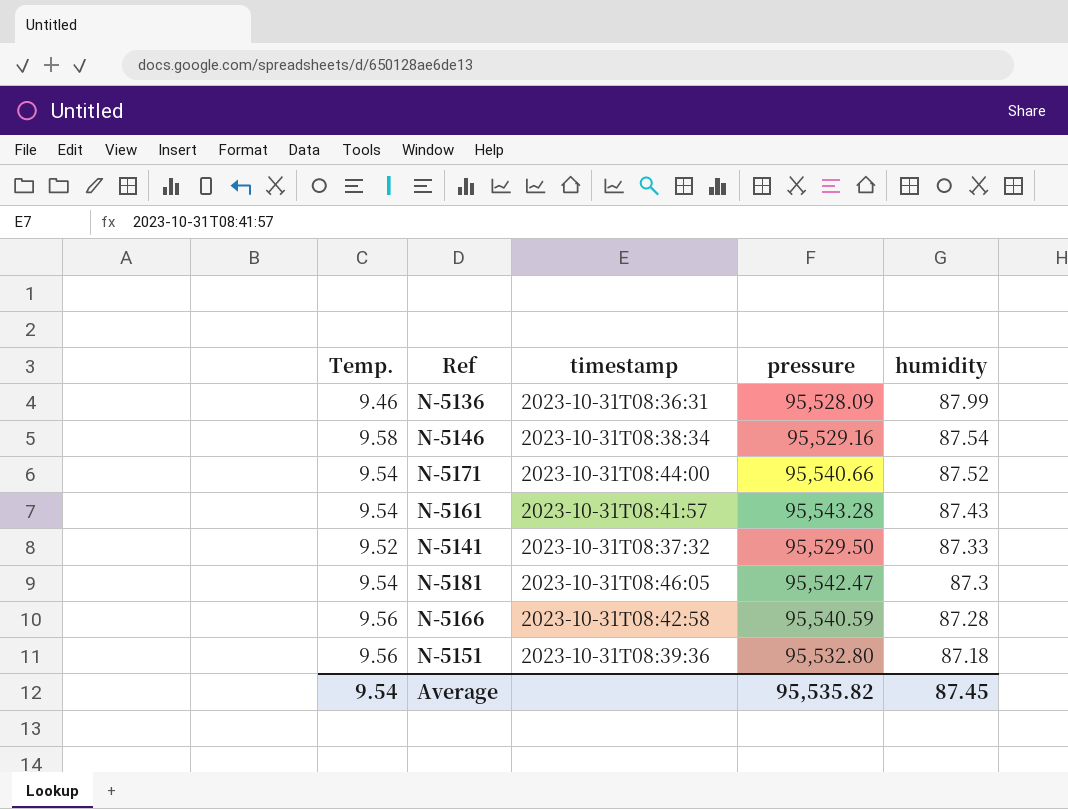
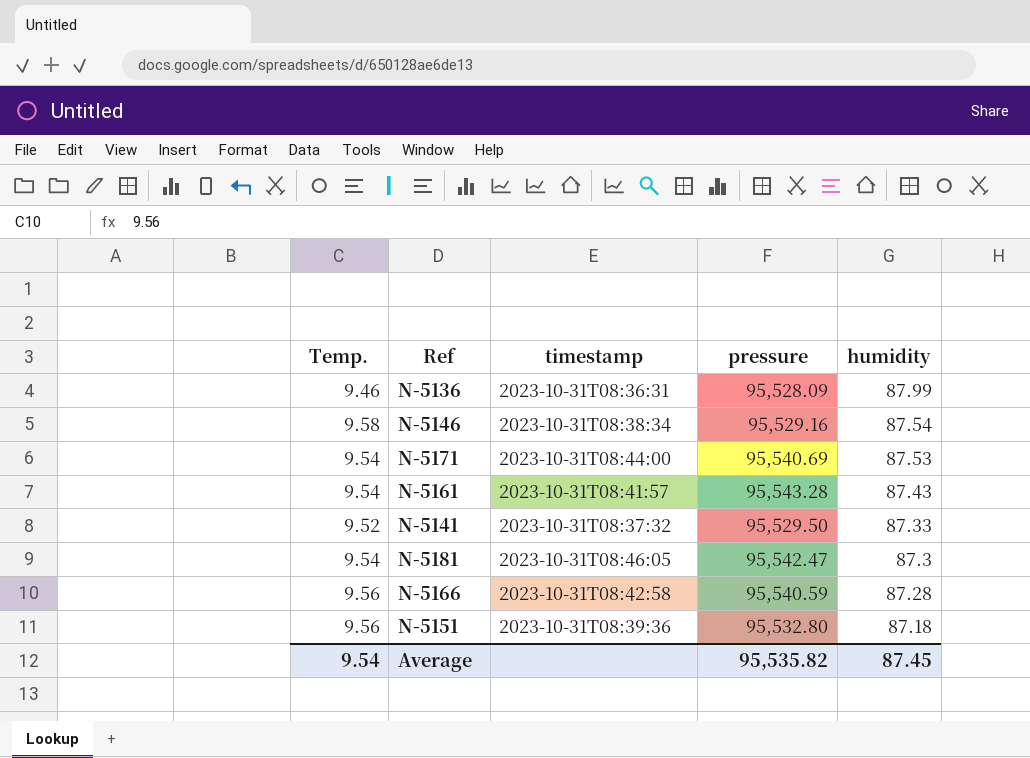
N-5171 | pressure: 95,540.66 -> 95,540.69
N-5171 | humidity: 87.52 -> 87.53

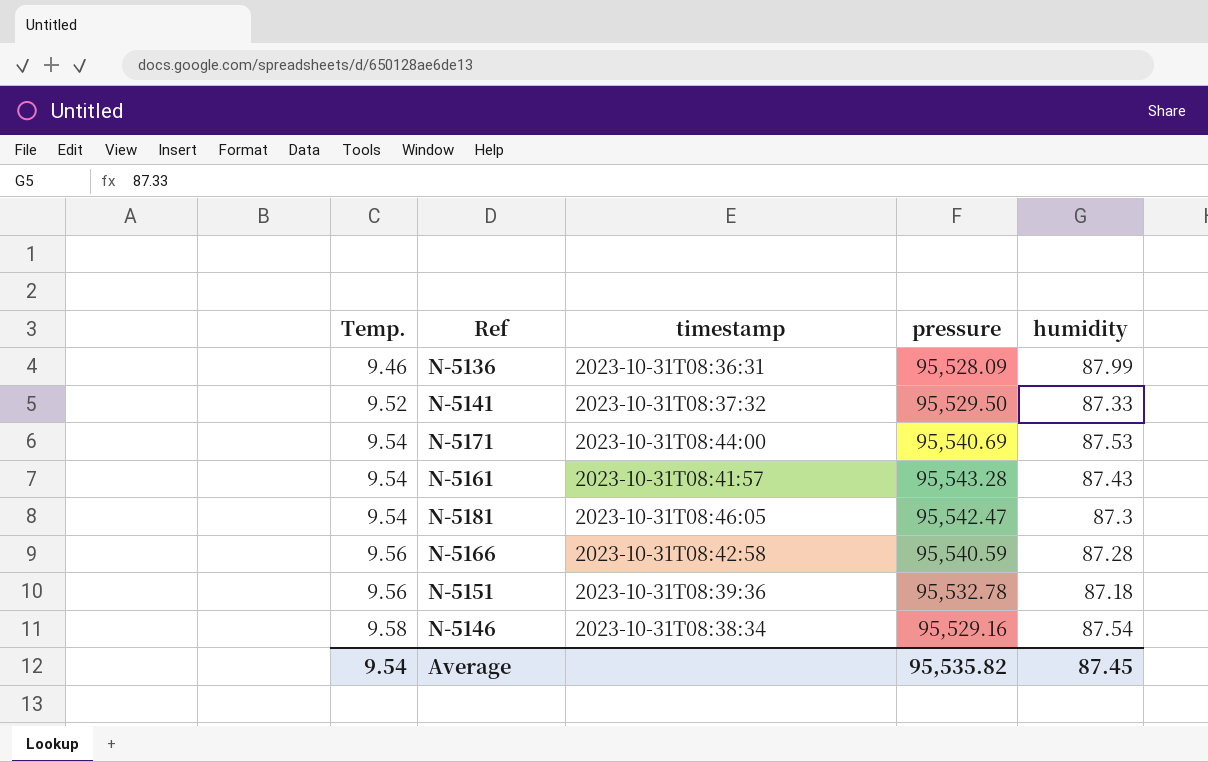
row order: humidity descending -> Temp. ascending
N-5151 | pressure: 95,532.80 -> 95,532.78

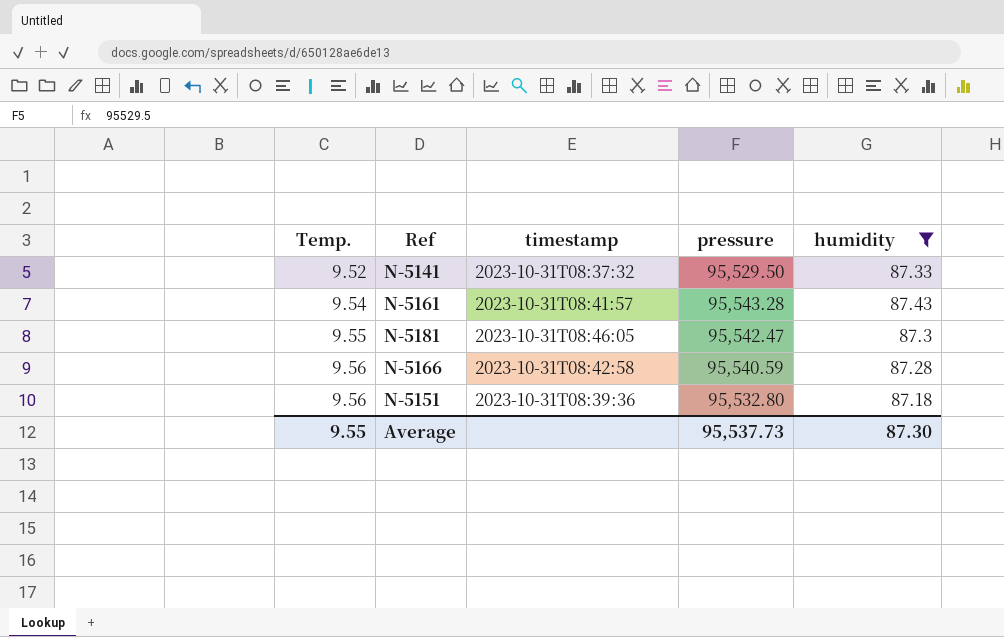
filter: none -> humidity <= 87.43
N-5181 | Temp.: 9.54 -> 9.55
N-5151 | pressure: 95,532.78 -> 95,532.80
Average | Temp.: 9.54 -> 9.55
Average | pressure: 95,535.82 -> 95,537.73
Average | humidity: 87.45 -> 87.30

